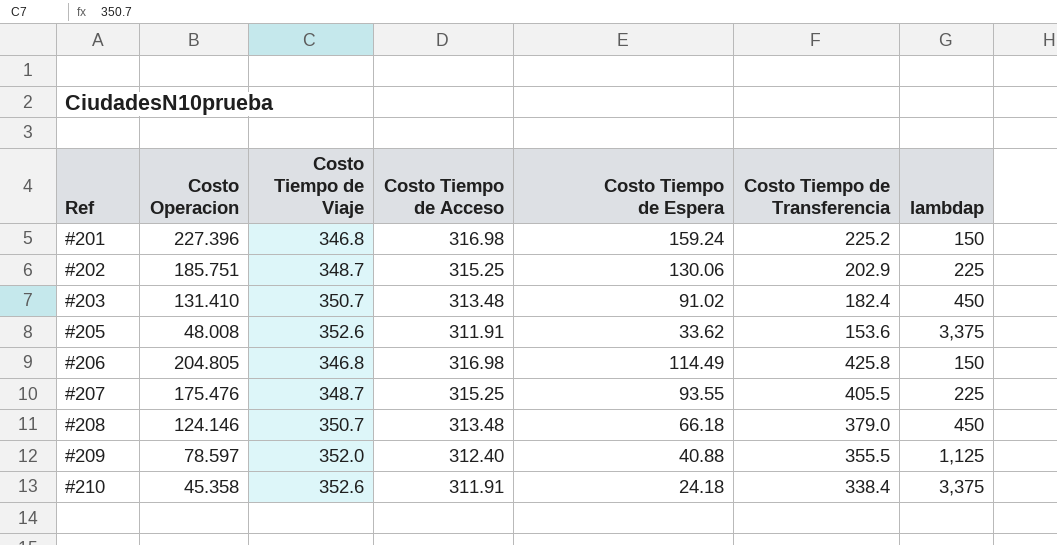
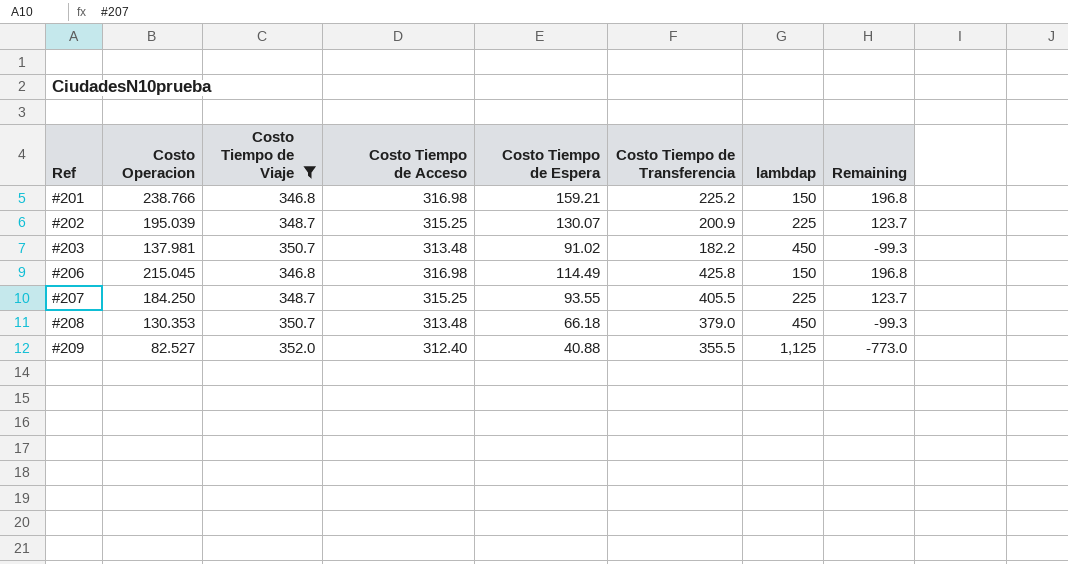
filter: none -> Costo Tiempo de Viaje != 352.6
column Remaining | formula: none -> [Costo Tiempo de Viaje] - [lambdap]
#201 | Costo Operacion: 227.396 -> 238.766
#201 | Costo Tiempo de Espera: 159.24 -> 159.21
#202 | Costo Operacion: 185.751 -> 195.039
#202 | Costo Tiempo de Espera: 130.06 -> 130.07
#202 | Costo Tiempo de Transferencia: 202.9 -> 200.9
#203 | Costo Operacion: 131.410 -> 137.981
#203 | Costo Tiempo de Transferencia: 182.4 -> 182.2
#206 | Costo Operacion: 204.805 -> 215.045
#207 | Costo Operacion: 175.476 -> 184.250
#208 | Costo Operacion: 124.146 -> 130.353
#209 | Costo Operacion: 78.597 -> 82.527

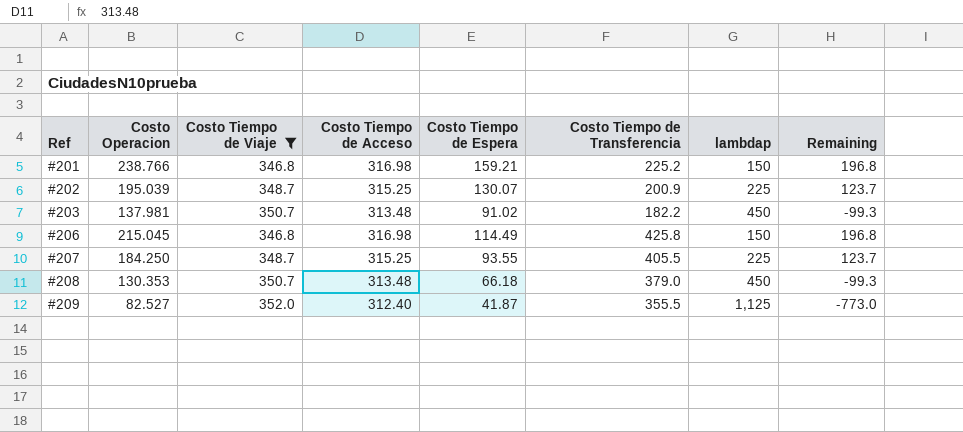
#209 | Costo Tiempo de Espera: 40.88 -> 41.87

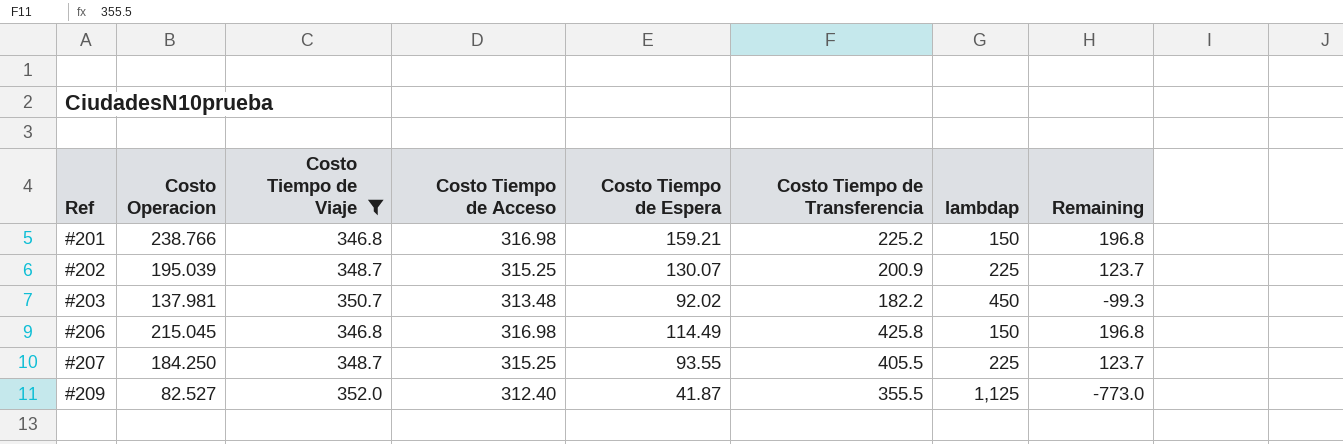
row #208: 130.353 | 350.7 | 313.48 | 66.18 | 379.0 | 450 | -99.3 -> none
#203 | Costo Tiempo de Espera: 91.02 -> 92.02

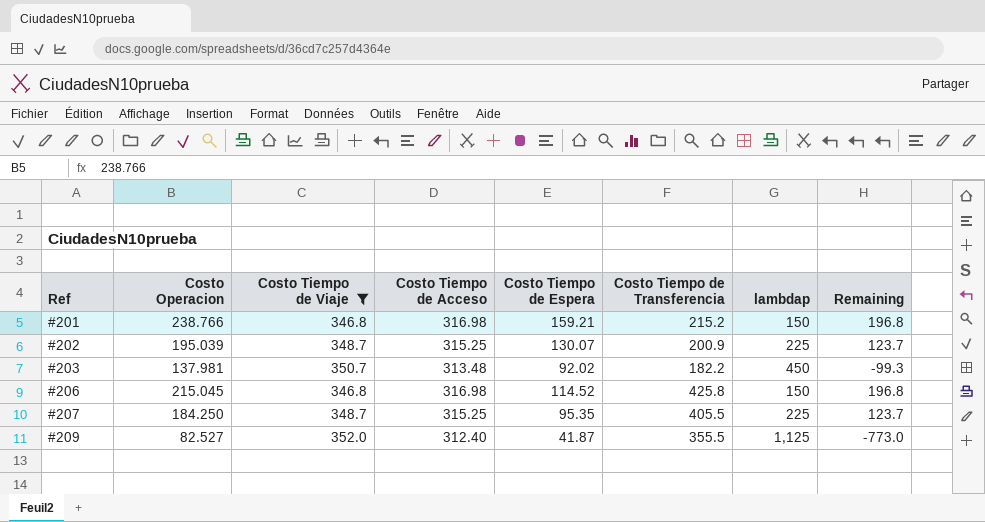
#201 | Costo Tiempo de Transferencia: 225.2 -> 215.2
#206 | Costo Tiempo de Espera: 114.49 -> 114.52
#207 | Costo Tiempo de Espera: 93.55 -> 95.35

